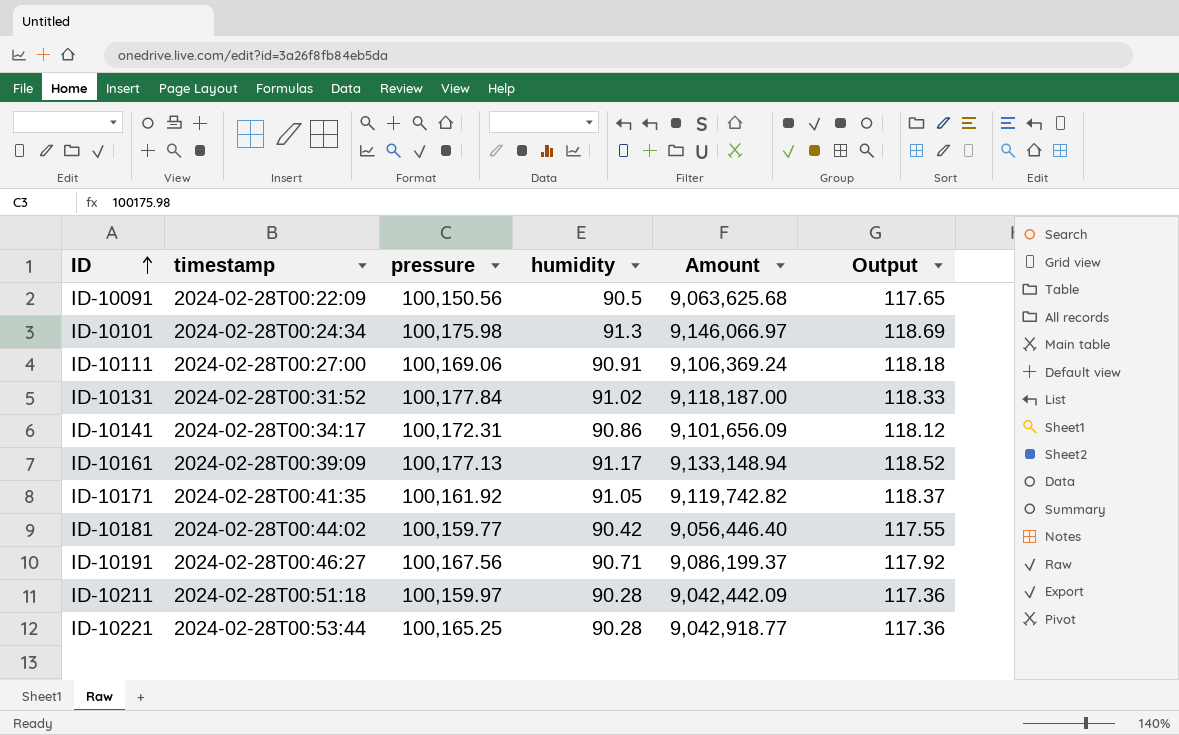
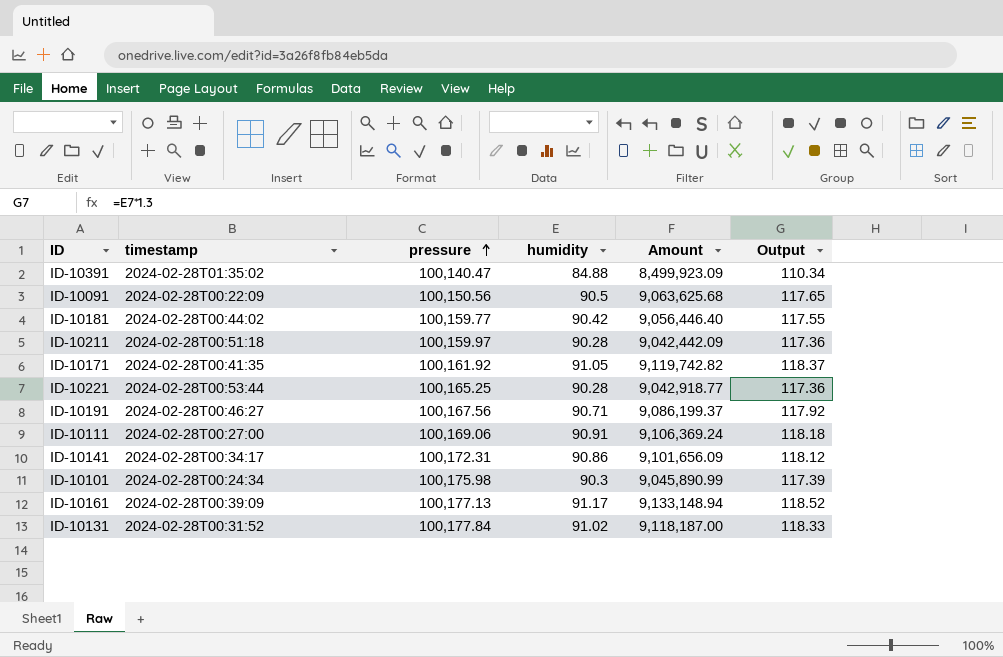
row order: ID ascending -> pressure ascending
row ID-10391: none -> 2024-02-28T01:35:02 | 100,140.47 | 84.88 | 8,499,923.09 | 110.34
ID-10101 | humidity: 91.3 -> 90.3
ID-10101 | Amount: 9,146,066.97 -> 9,045,890.99
ID-10101 | Output: 118.69 -> 117.39

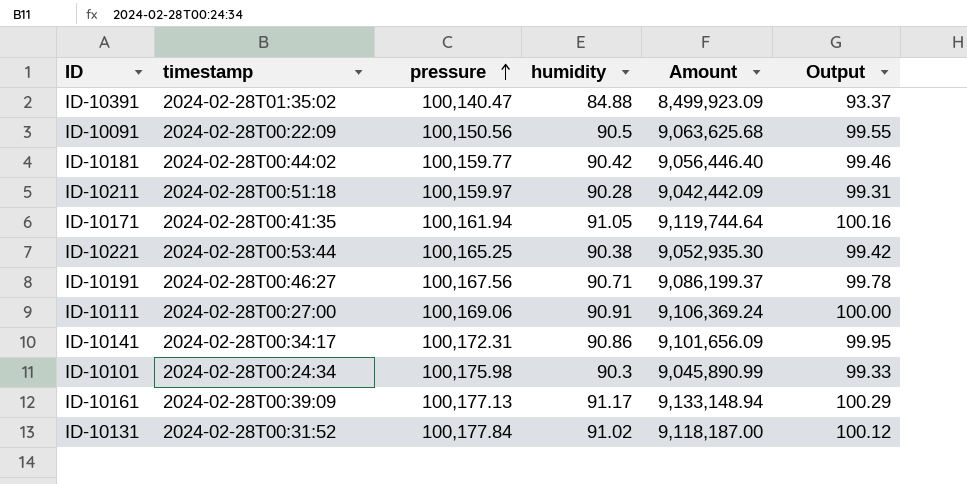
column Output | formula: [humidity] * 1.3 -> [humidity] * 1.1
ID-10171 | pressure: 100,161.92 -> 100,161.94
ID-10171 | Amount: 9,119,742.82 -> 9,119,744.64
ID-10221 | humidity: 90.28 -> 90.38
ID-10221 | Amount: 9,042,918.77 -> 9,052,935.30

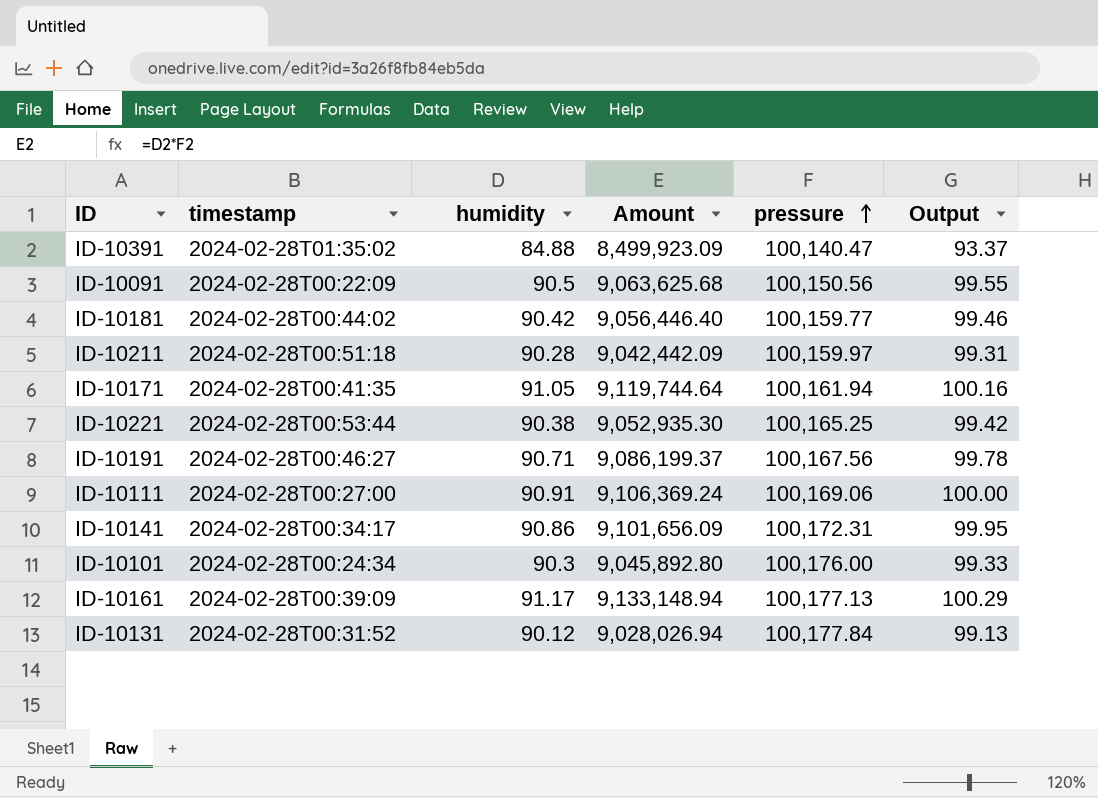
column pressure | position: 3 -> 5
ID-10101 | Amount: 9,045,890.99 -> 9,045,892.80
ID-10101 | pressure: 100,175.98 -> 100,176.00
ID-10131 | humidity: 91.02 -> 90.12
ID-10131 | Amount: 9,118,187.00 -> 9,028,026.94
ID-10131 | Output: 100.12 -> 99.13

